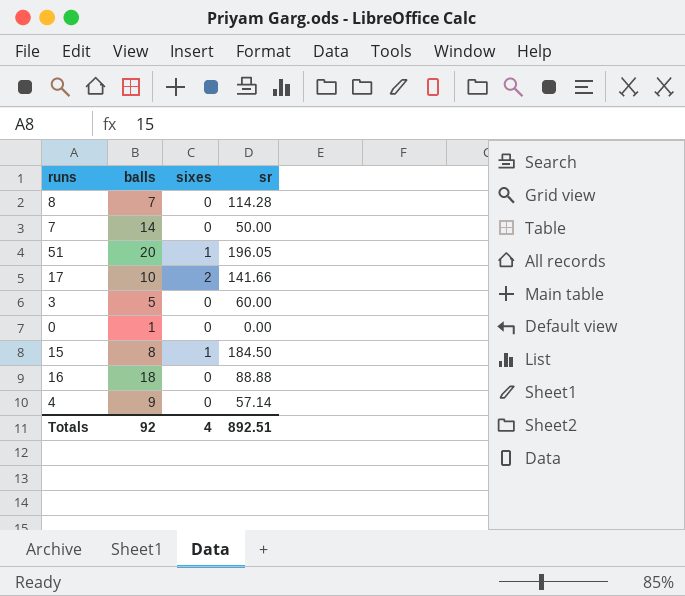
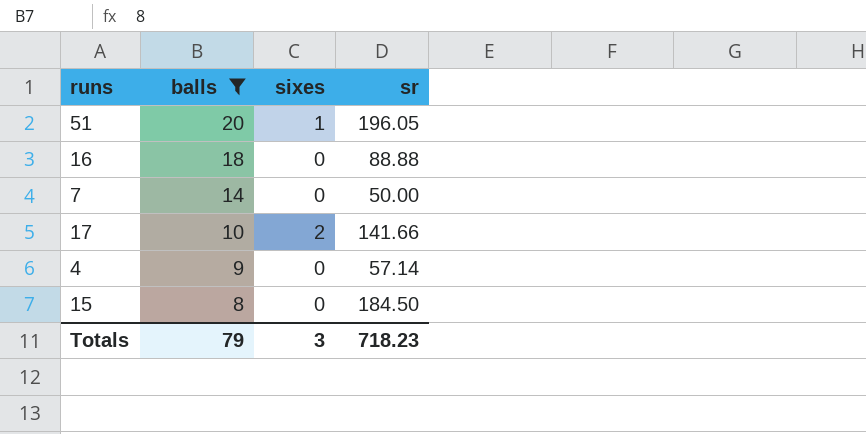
filter: none -> balls >= 8
row order: none -> balls descending
15 | sixes: 1 -> 0
Totals | balls: 92 -> 79
Totals | sixes: 4 -> 3
Totals | sr: 892.51 -> 718.23

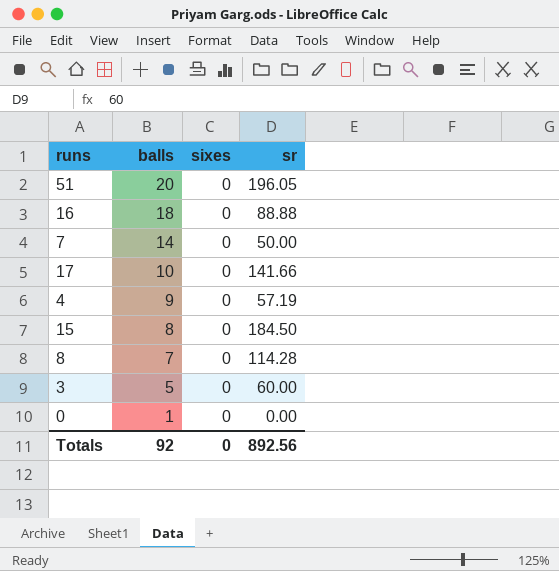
filter: balls >= 8 -> none
51 | sixes: 1 -> 0
17 | sixes: 2 -> 0
4 | sr: 57.14 -> 57.19
Totals | balls: 79 -> 92
Totals | sixes: 3 -> 0
Totals | sr: 718.23 -> 892.56

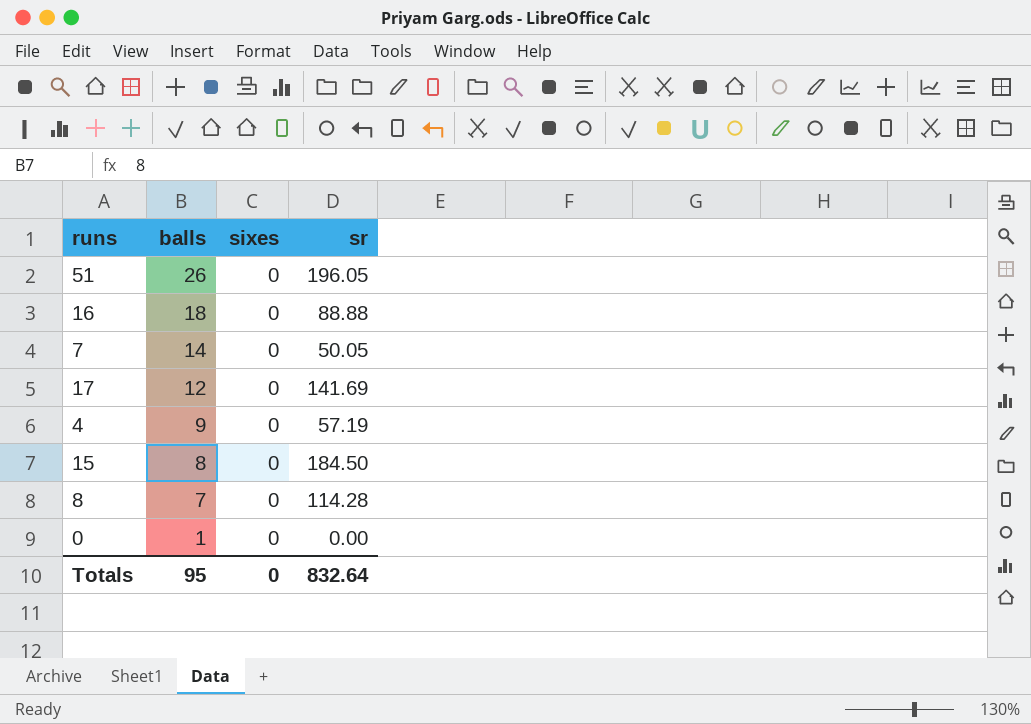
row 3: 5 | 0 | 60.00 -> none
51 | balls: 20 -> 26
7 | sr: 50.00 -> 50.05
17 | balls: 10 -> 12
17 | sr: 141.66 -> 141.69
Totals | balls: 92 -> 95
Totals | sr: 892.56 -> 832.64

